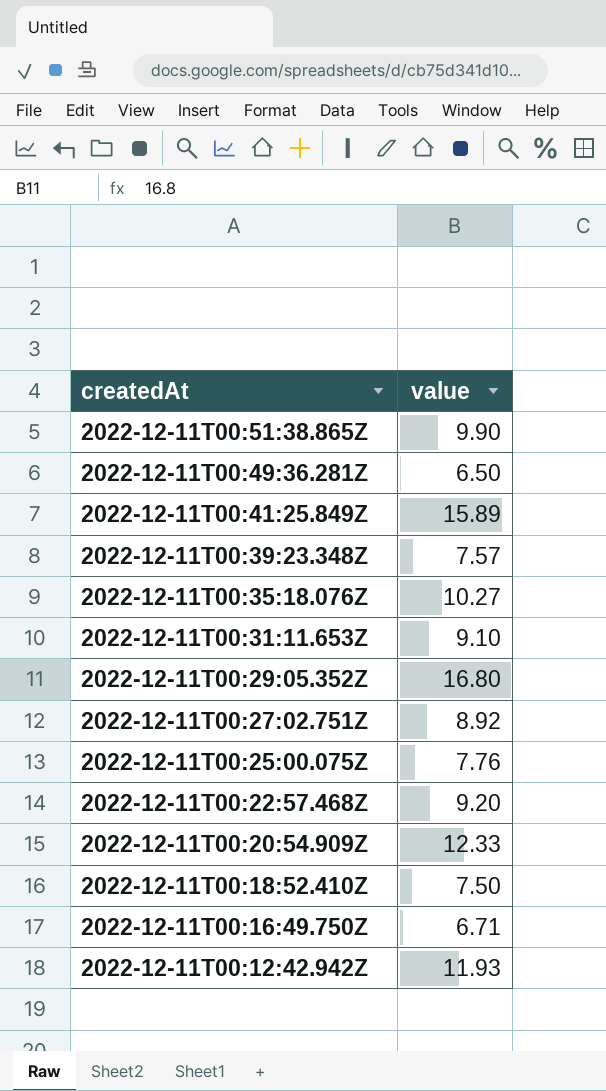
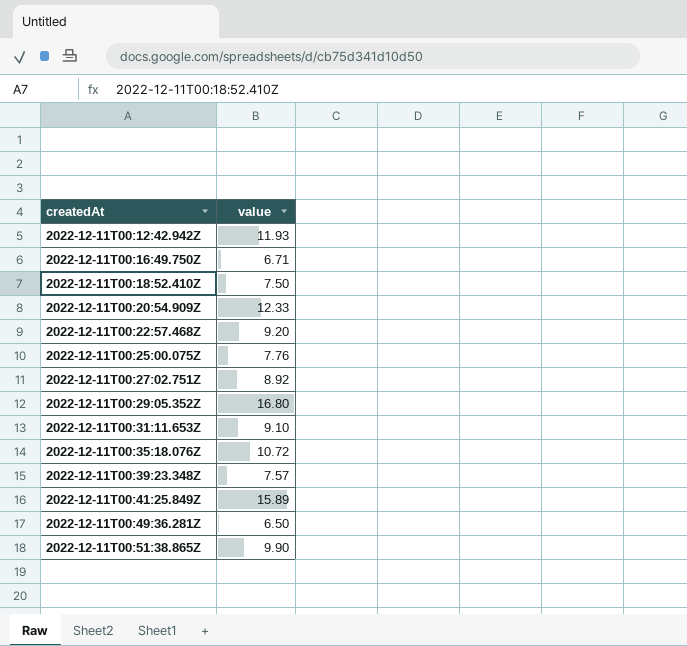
row order: createdAt descending -> createdAt ascending
2022-12-11T00:35:18.076Z | value: 10.27 -> 10.72

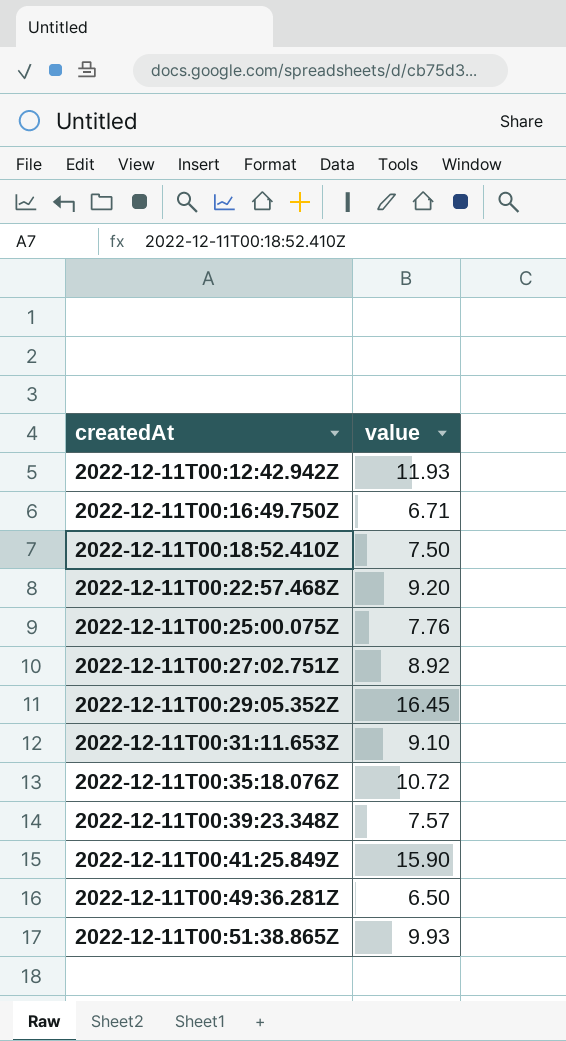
row 2022-12-11T00:20:54.909Z: 12.33 -> none
2022-12-11T00:29:05.352Z | value: 16.80 -> 16.45
2022-12-11T00:41:25.849Z | value: 15.89 -> 15.90
2022-12-11T00:51:38.865Z | value: 9.90 -> 9.93

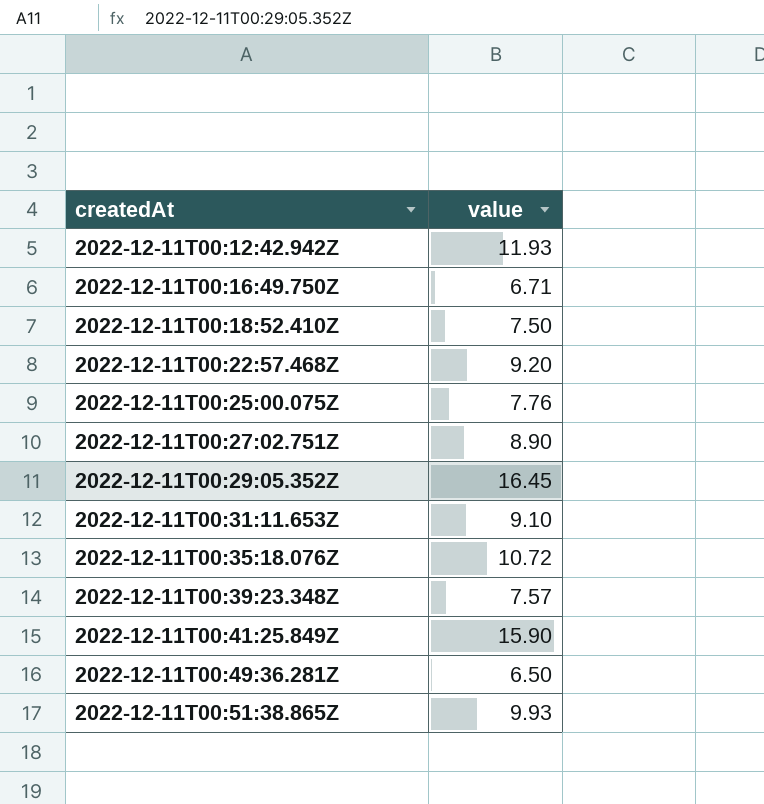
2022-12-11T00:27:02.751Z | value: 8.92 -> 8.90

